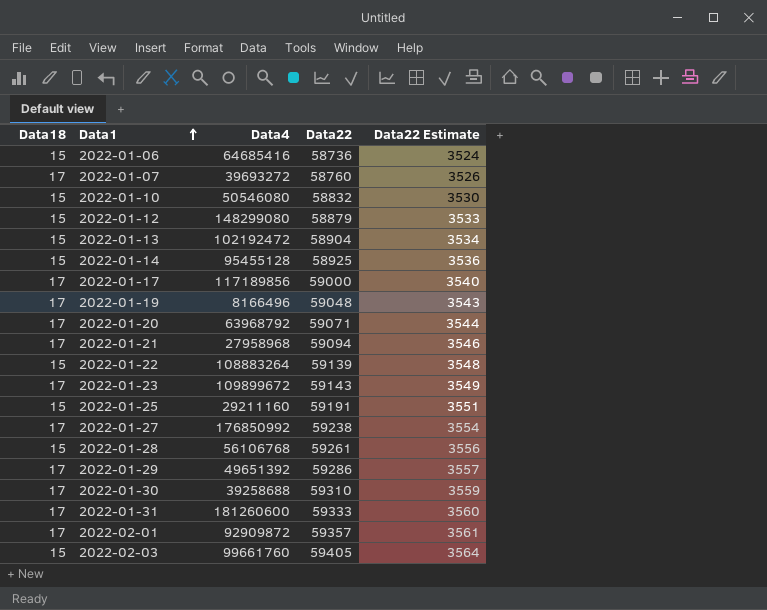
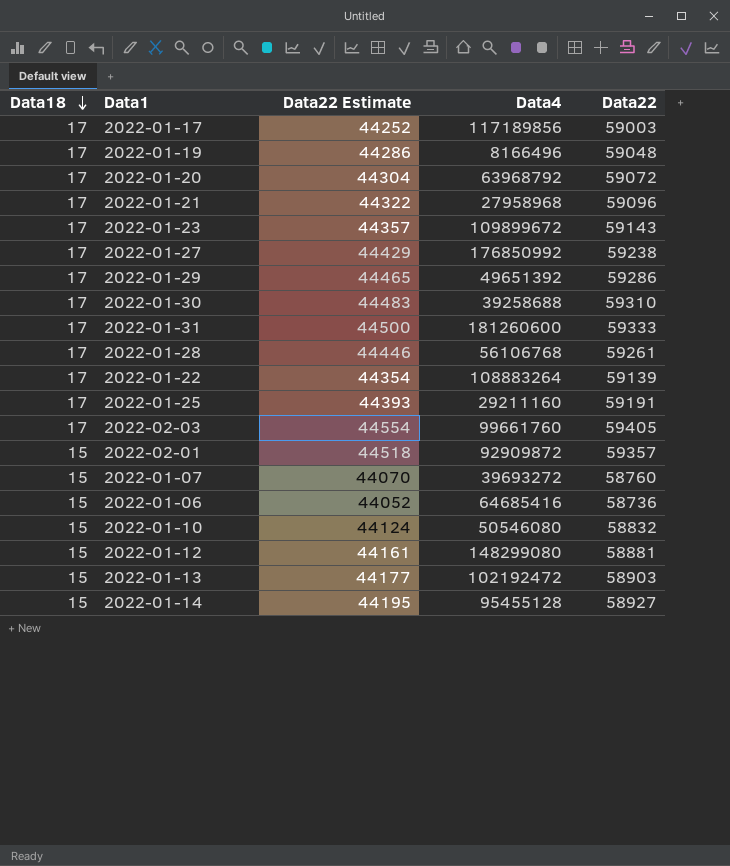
row order: Data1 ascending -> Data18 descending
column Data22 Estimate | formula: [Data22] * 0.06 -> [Data22] * 0.75
column Data22 Estimate | position: 5 -> 3
2022-01-17 | Data22: 59000 -> 59003
2022-01-20 | Data22: 59071 -> 59072
2022-01-21 | Data22: 59094 -> 59096
2022-01-28 | Data18: 15 -> 17
2022-01-22 | Data18: 15 -> 17
2022-01-25 | Data18: 15 -> 17
2022-02-03 | Data18: 15 -> 17
2022-02-01 | Data18: 17 -> 15
2022-01-07 | Data18: 17 -> 15
2022-01-12 | Data22: 58879 -> 58881
2022-01-13 | Data22: 58904 -> 58903
2022-01-14 | Data22: 58925 -> 58927

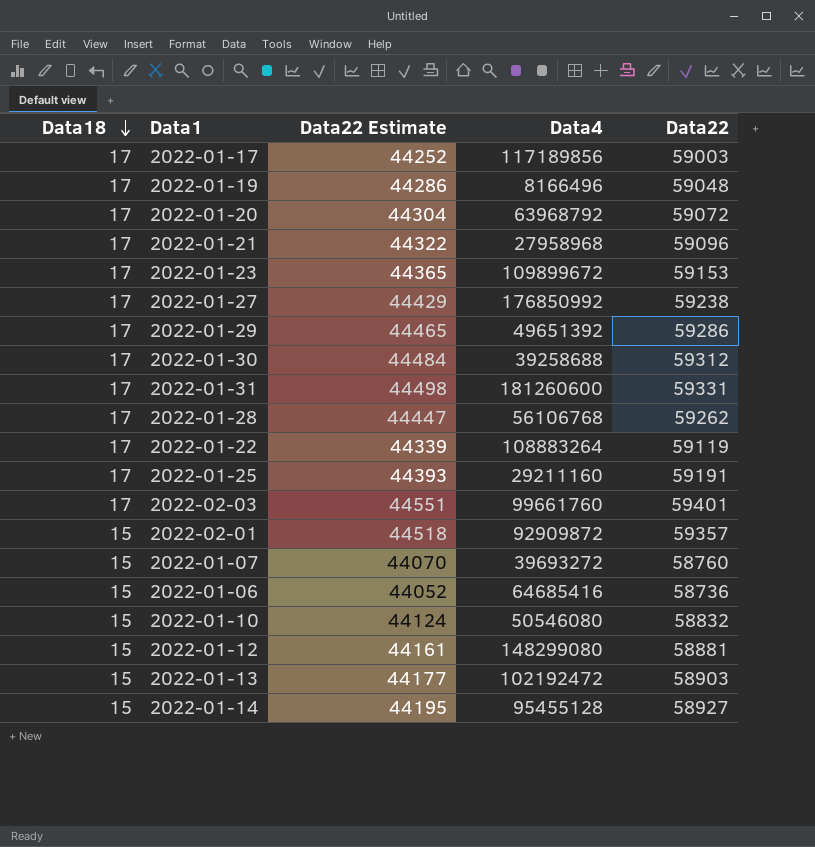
2022-01-23 | Data22 Estimate: 44357 -> 44365
2022-01-23 | Data22: 59143 -> 59153
2022-01-30 | Data22 Estimate: 44483 -> 44484
2022-01-30 | Data22: 59310 -> 59312
2022-01-31 | Data22 Estimate: 44500 -> 44498
2022-01-31 | Data22: 59333 -> 59331
2022-01-28 | Data22 Estimate: 44446 -> 44447
2022-01-28 | Data22: 59261 -> 59262
2022-01-22 | Data22 Estimate: 44354 -> 44339
2022-01-22 | Data22: 59139 -> 59119
2022-02-03 | Data22 Estimate: 44554 -> 44551
2022-02-03 | Data22: 59405 -> 59401

